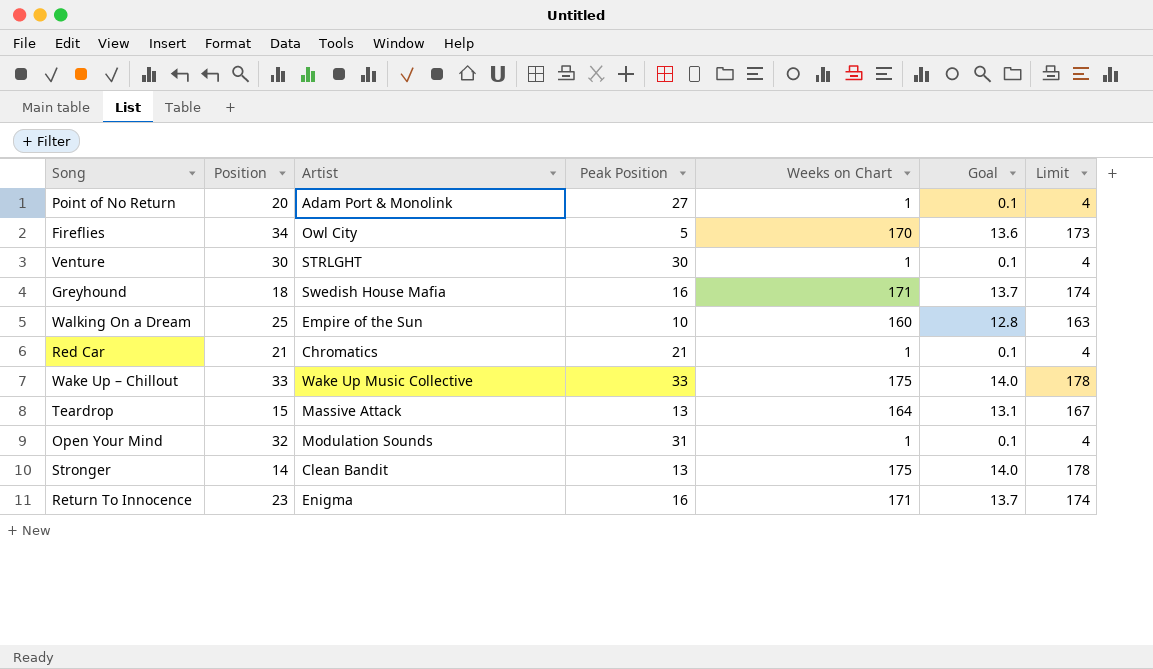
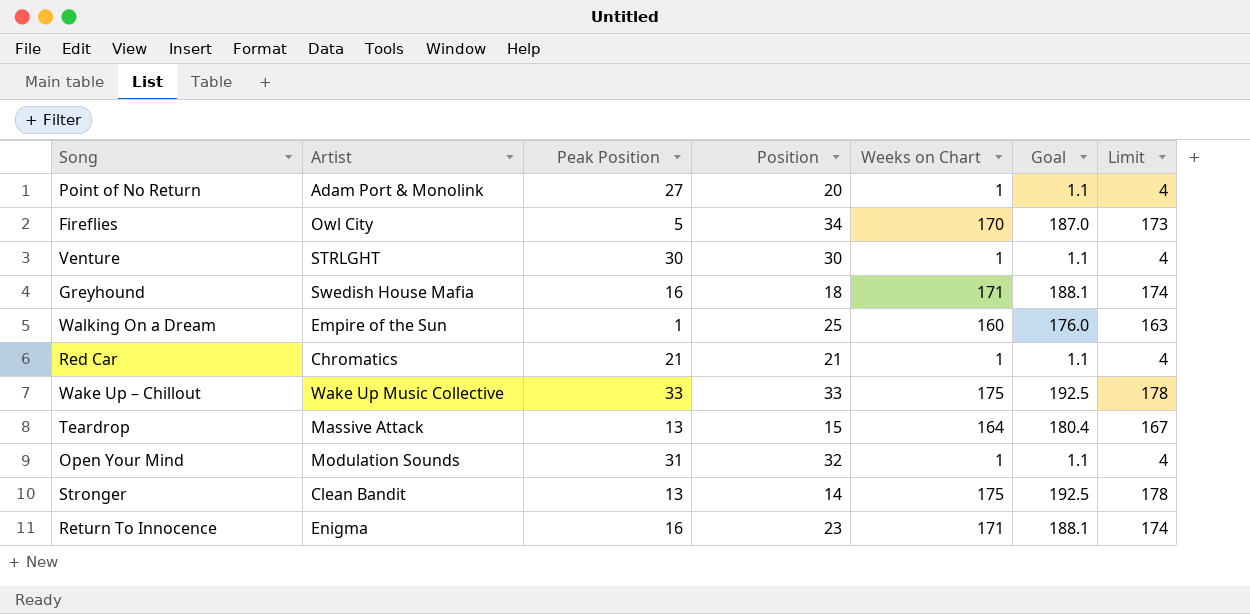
column Position | position: 2 -> 4
column Goal | formula: [Weeks on Chart] * 0.08 -> [Weeks on Chart] * 1.1
Walking On a Dream | Peak Position: 10 -> 1

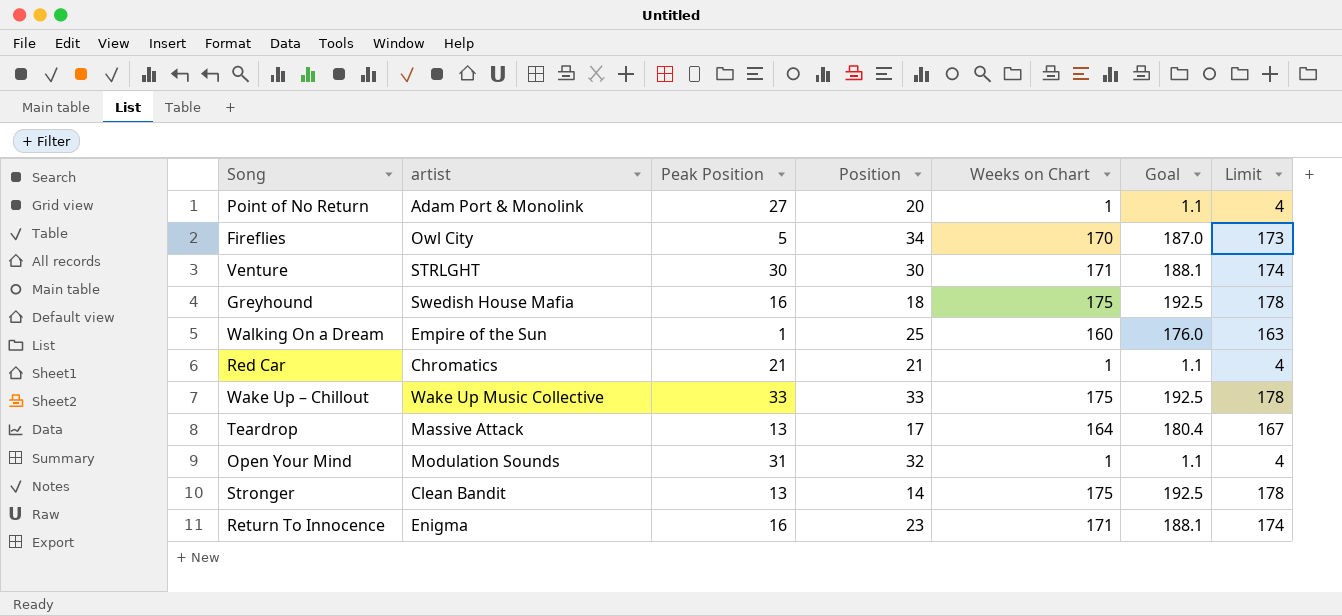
column name: Artist -> artist
Venture | Weeks on Chart: 1 -> 171
Venture | Goal: 1.1 -> 188.1
Venture | Limit: 4 -> 174
Greyhound | Weeks on Chart: 171 -> 175
Greyhound | Goal: 188.1 -> 192.5
Greyhound | Limit: 174 -> 178
Teardrop | Position: 15 -> 17

